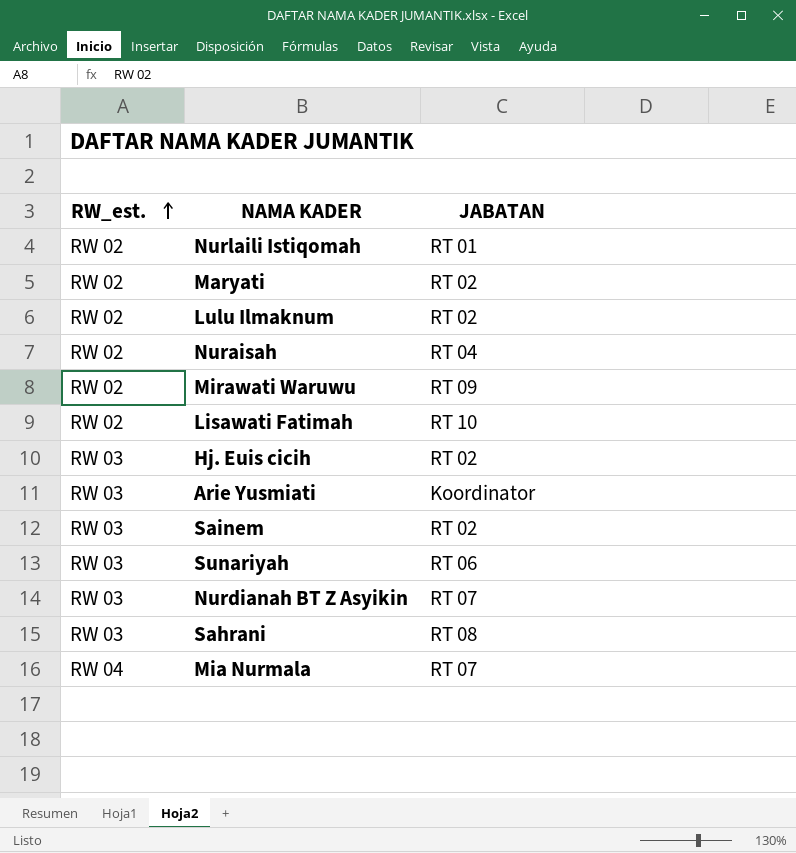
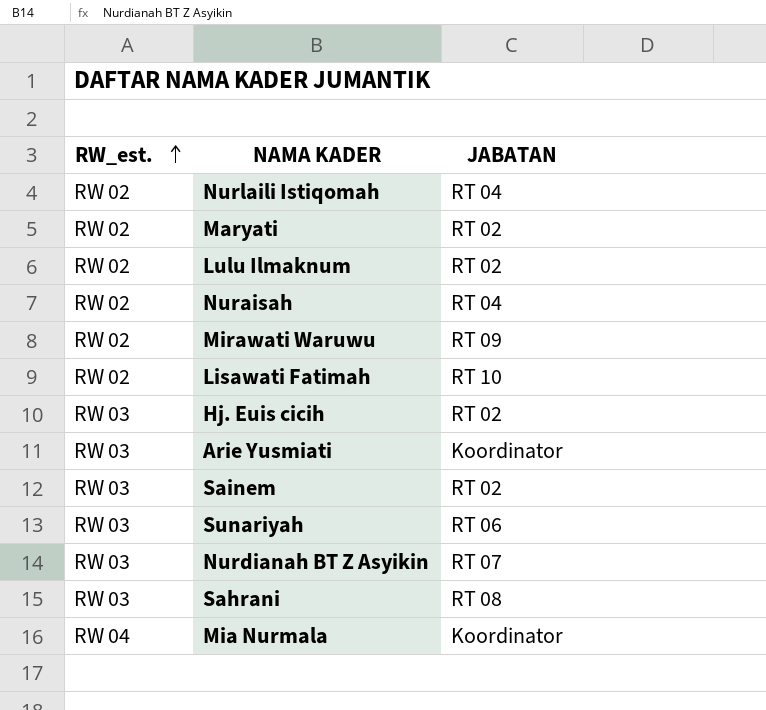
Nurlaili Istiqomah | JABATAN: RT 01 -> RT 04
Mia Nurmala | JABATAN: RT 07 -> Koordinator

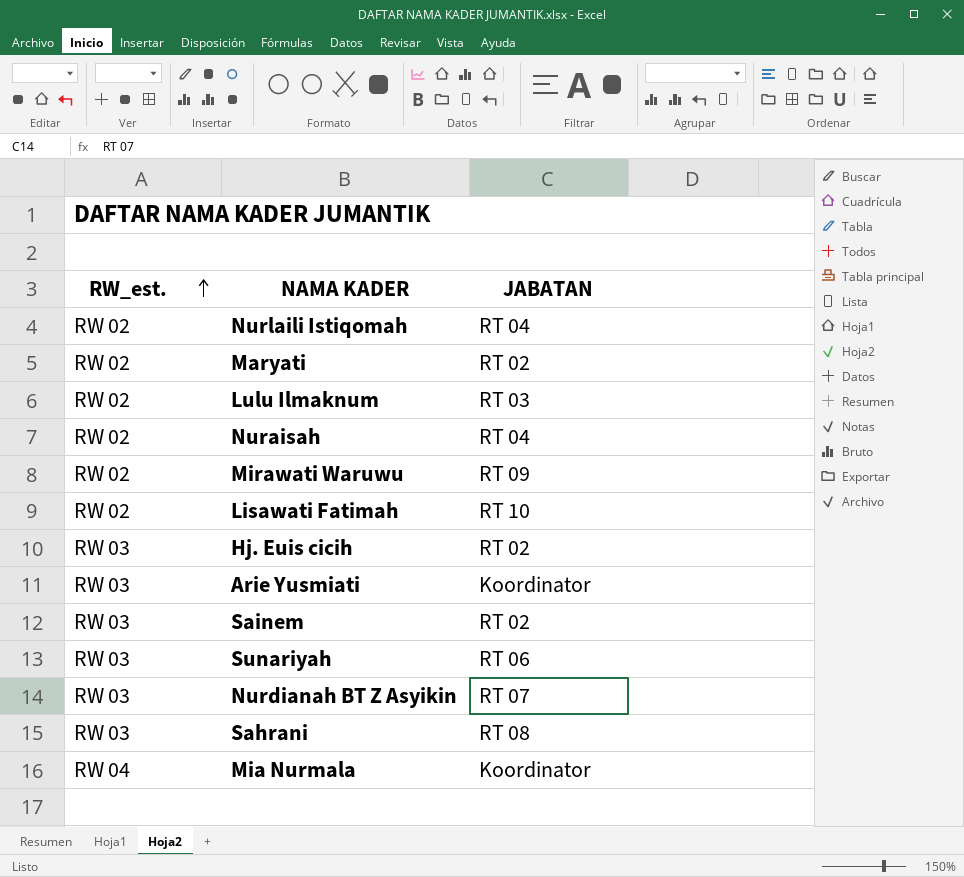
Lulu Ilmaknum | JABATAN: RT 02 -> RT 03

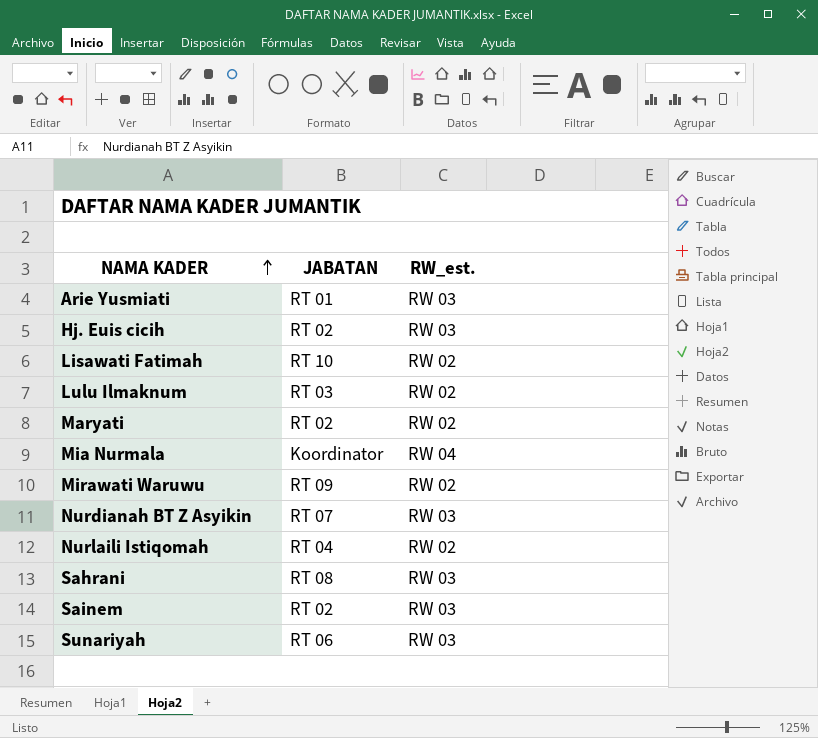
row order: RW_est. ascending -> NAMA KADER ascending
column RW_est. | position: 1 -> 3
row Nuraisah: RW 02 | RT 04 -> none
Arie Yusmiati | JABATAN: Koordinator -> RT 01

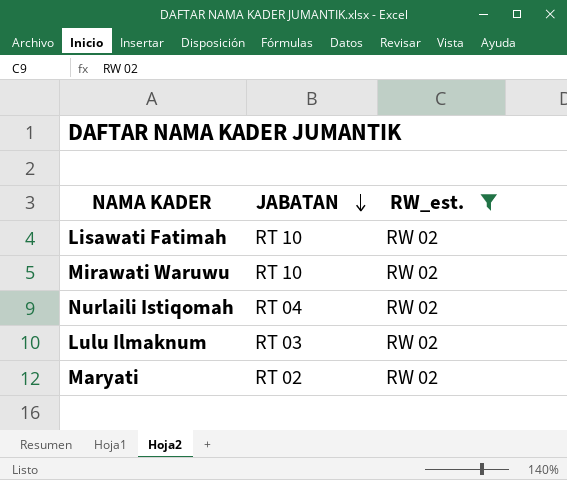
filter: none -> RW_est. = RW 02
row order: NAMA KADER ascending -> JABATAN descending
Mirawati Waruwu | JABATAN: RT 09 -> RT 10

